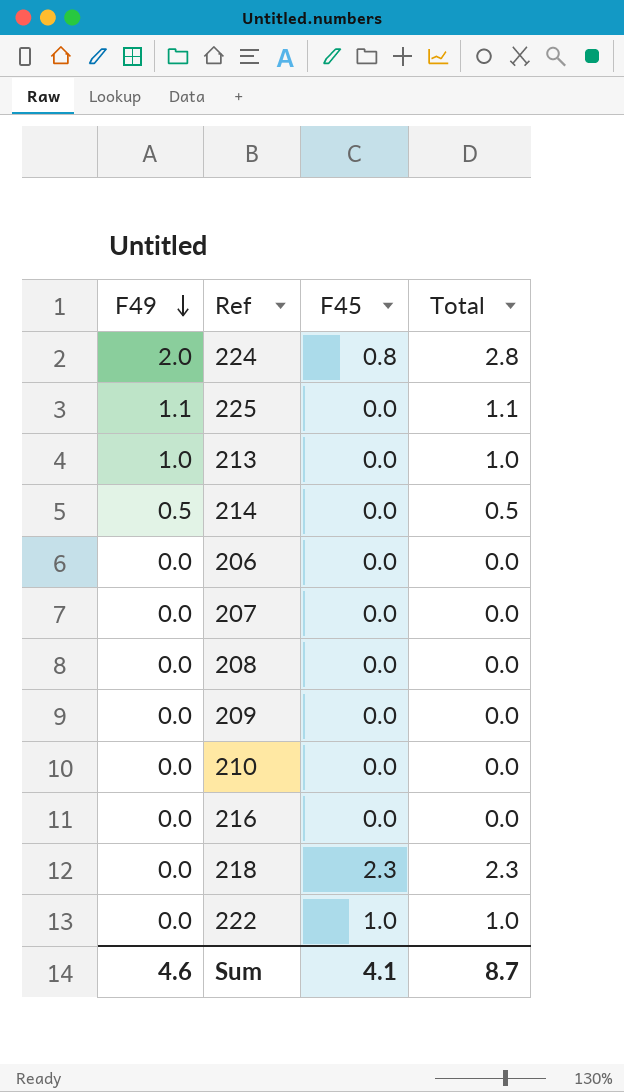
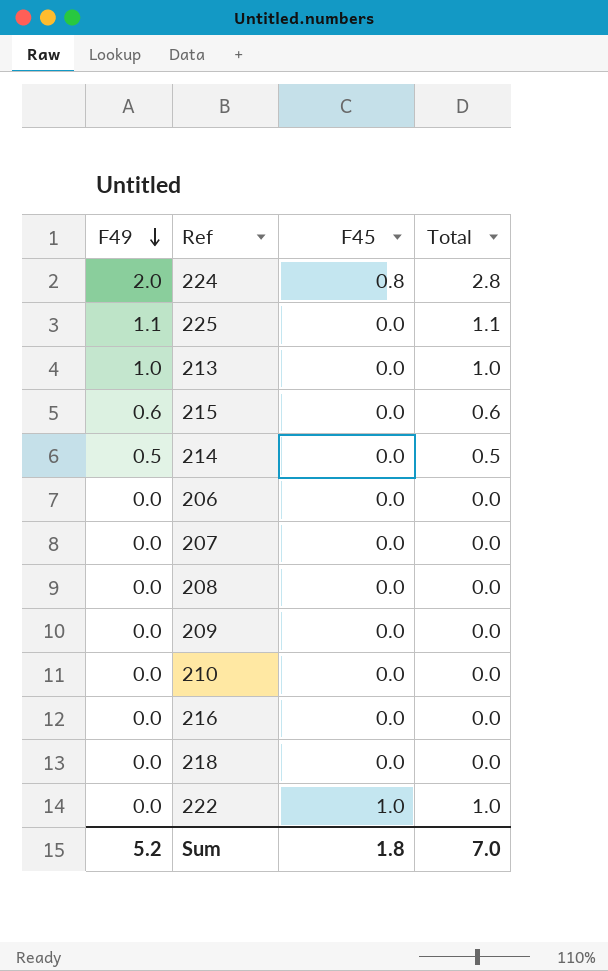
row 215: none -> 0.6 | 0.0 | 0.6
218 | F45: 2.3 -> 0.0
218 | Total: 2.3 -> 0.0
Sum | F49: 4.6 -> 5.2
Sum | F45: 4.1 -> 1.8
Sum | Total: 8.7 -> 7.0

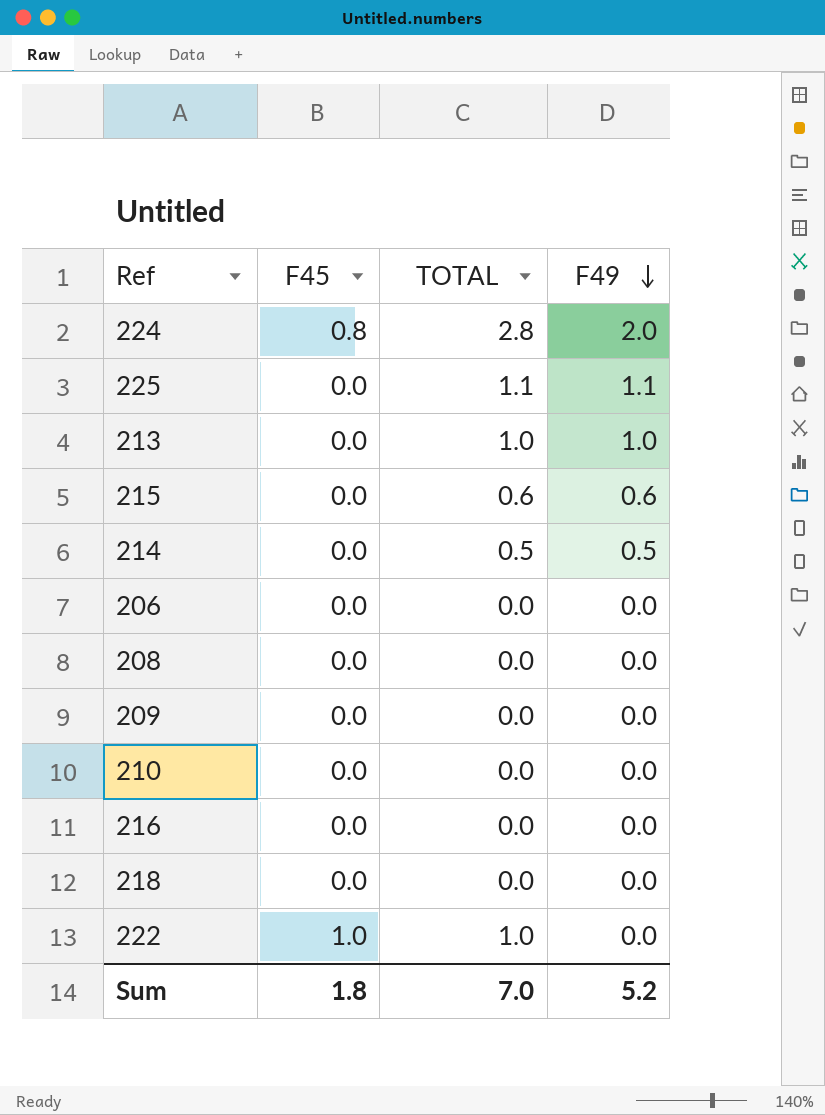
column name: Total -> TOTAL
column F49 | position: 1 -> 4
row 207: 0.0 | 0.0 | 0.0 -> none

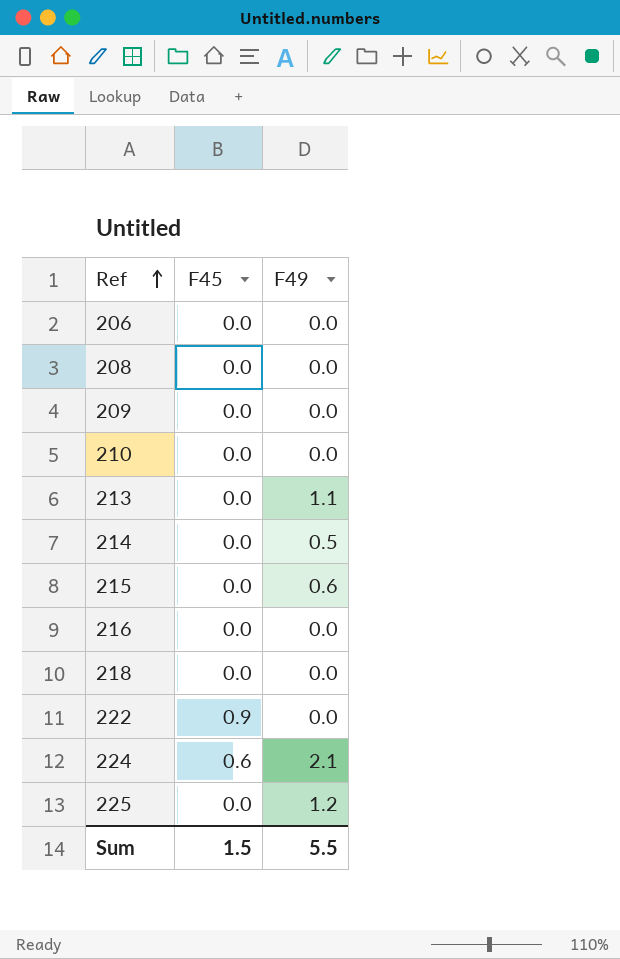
row order: F49 descending -> Ref ascending
column TOTAL | formula: [F45] + [F49] -> none
213 | F49: 1.0 -> 1.1
222 | F45: 1.0 -> 0.9
224 | F45: 0.8 -> 0.6
224 | F49: 2.0 -> 2.1
225 | F49: 1.1 -> 1.2
Sum | F45: 1.8 -> 1.5
Sum | F49: 5.2 -> 5.5

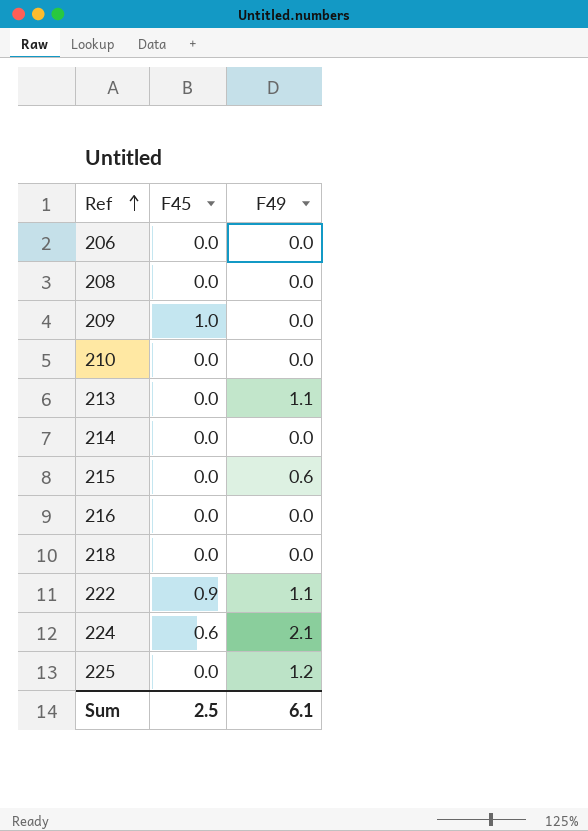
209 | F45: 0.0 -> 1.0
214 | F49: 0.5 -> 0.0
222 | F49: 0.0 -> 1.1
Sum | F45: 1.5 -> 2.5
Sum | F49: 5.5 -> 6.1

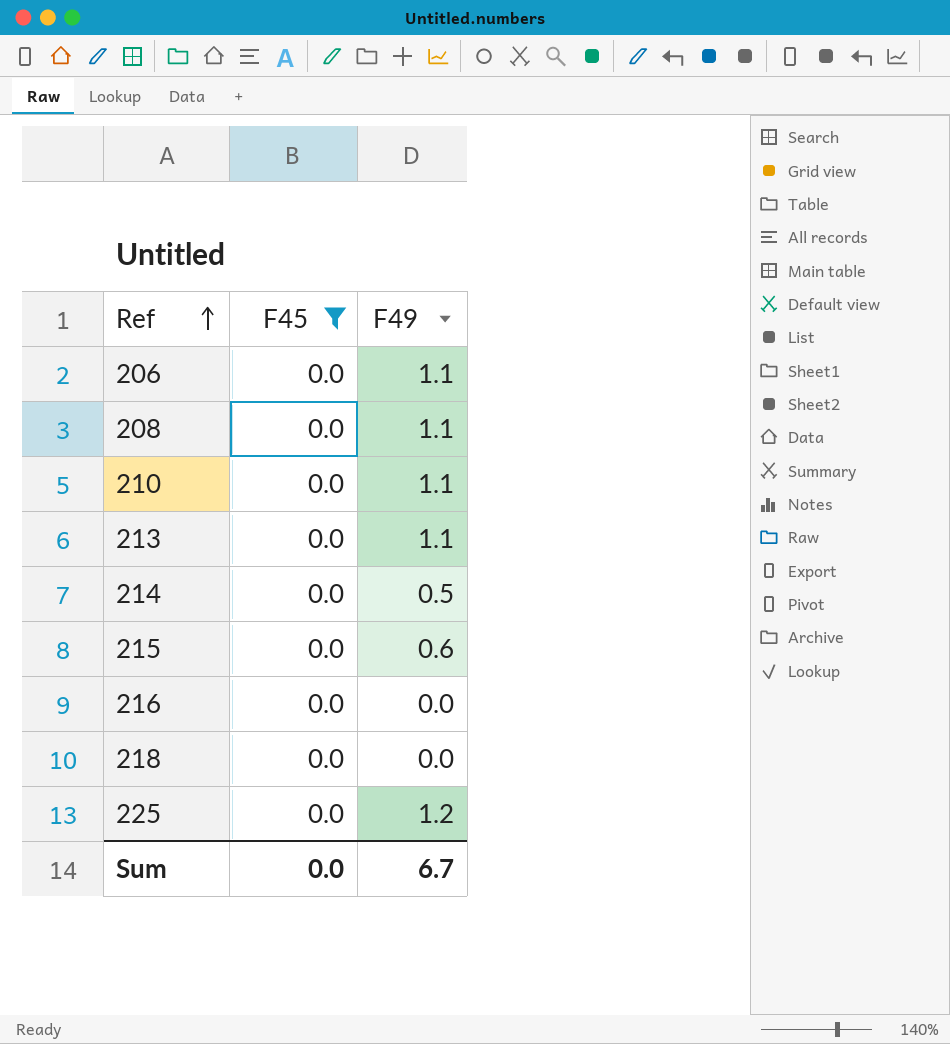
filter: none -> F45 = 0.0
206 | F49: 0.0 -> 1.1
208 | F49: 0.0 -> 1.1
210 | F49: 0.0 -> 1.1
214 | F49: 0.0 -> 0.5
Sum | F45: 2.5 -> 0.0
Sum | F49: 6.1 -> 6.7

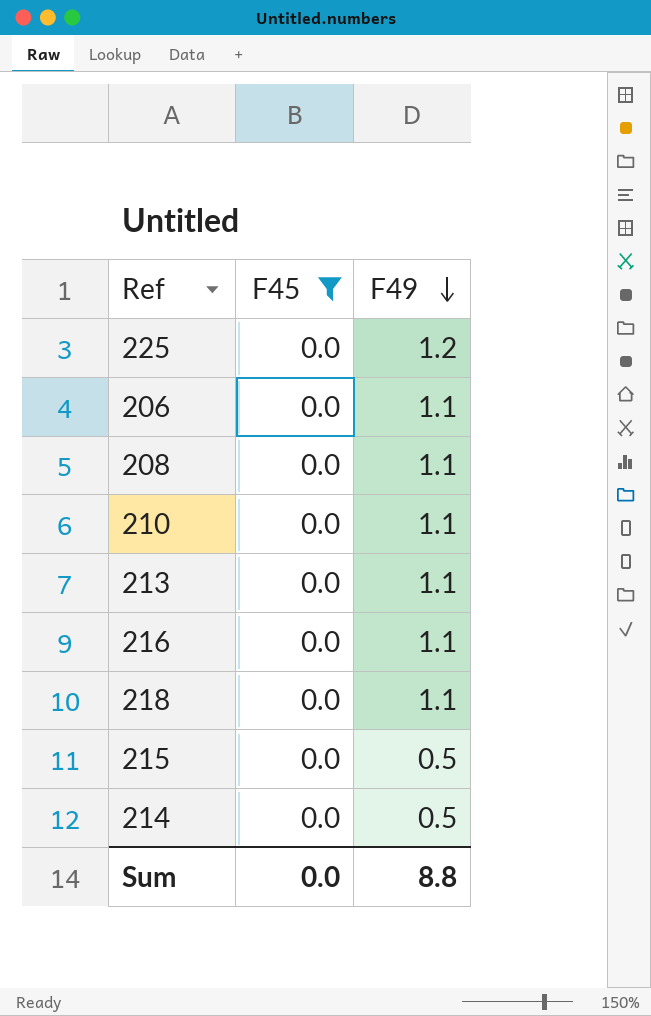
row order: Ref ascending -> F49 descending
216 | F49: 0.0 -> 1.1
218 | F49: 0.0 -> 1.1
215 | F49: 0.6 -> 0.5
Sum | F49: 6.7 -> 8.8

